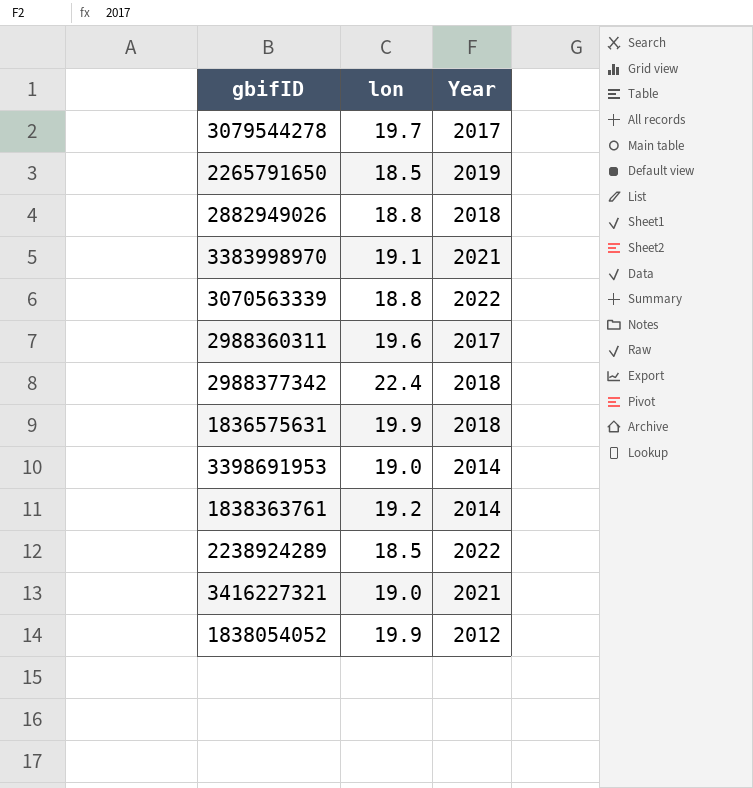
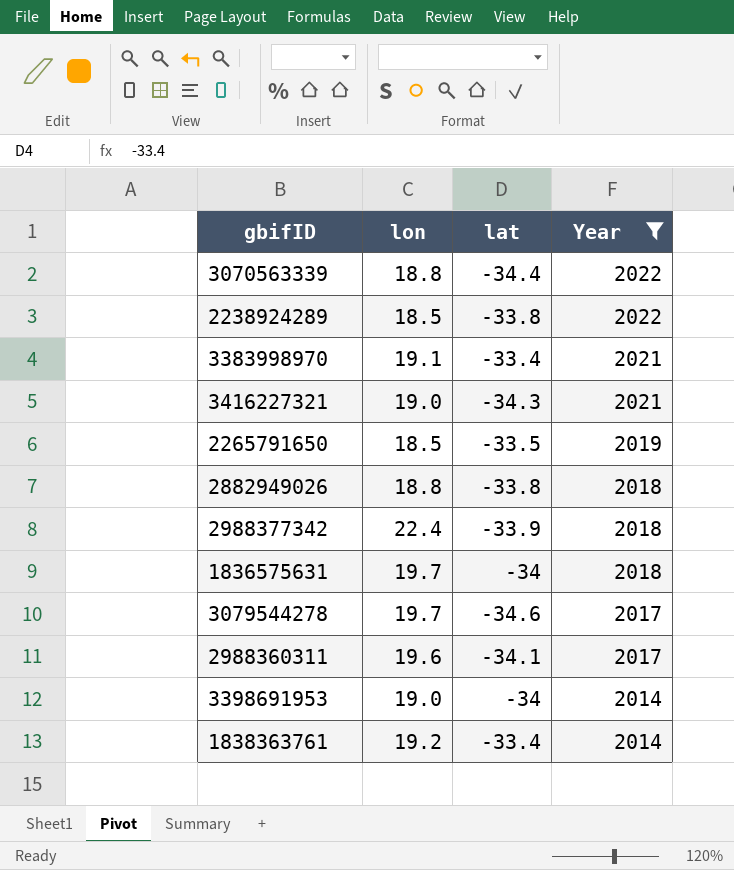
filter: none -> Year != 2012
row order: none -> Year descending
column lat | position: none -> 3
1836575631 | lon: 19.9 -> 19.7

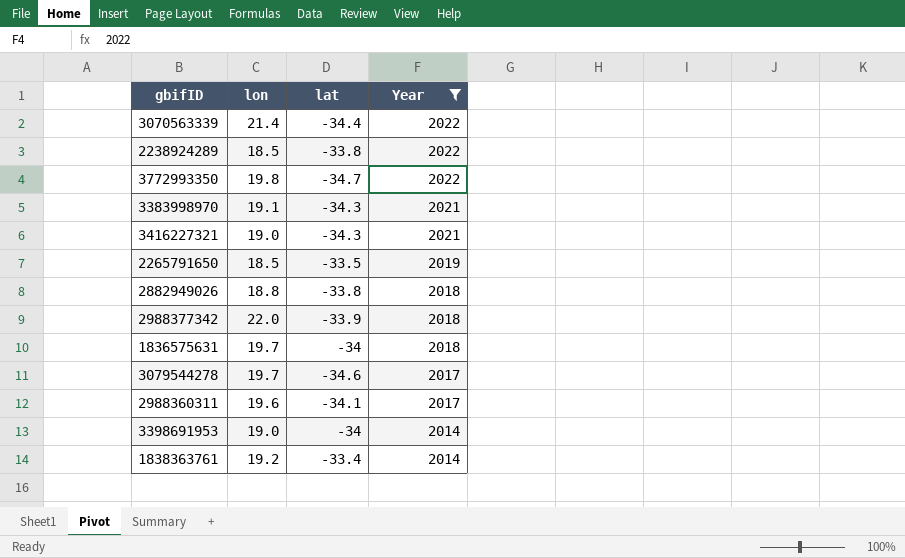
3070563339 | lon: 18.8 -> 21.4
row 3772993350: none -> 19.8 | -34.7 | 2022
3383998970 | lat: -33.4 -> -34.3
2988377342 | lon: 22.4 -> 22.0

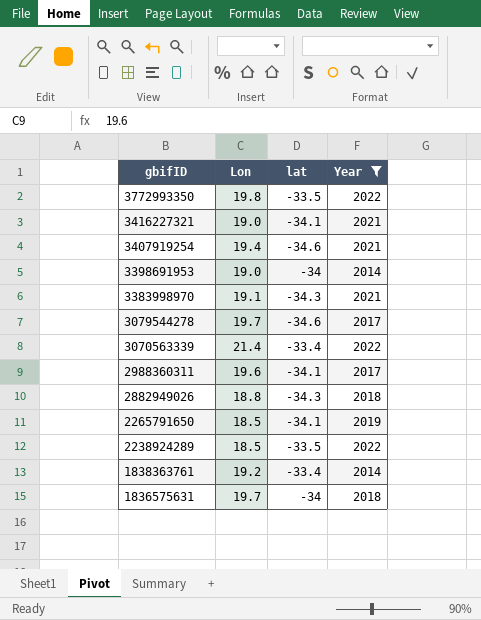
row order: Year descending -> gbifID descending
column name: lon -> Lon
row 2988377342: 22.0 | -33.9 | 2018 -> none
3772993350 | lat: -34.7 -> -33.5
3416227321 | lat: -34.3 -> -34.1
row 3407919254: none -> 19.4 | -34.6 | 2021
3070563339 | lat: -34.4 -> -33.4
2882949026 | lat: -33.8 -> -34.3
2265791650 | lat: -33.5 -> -34.1
2238924289 | lat: -33.8 -> -33.5

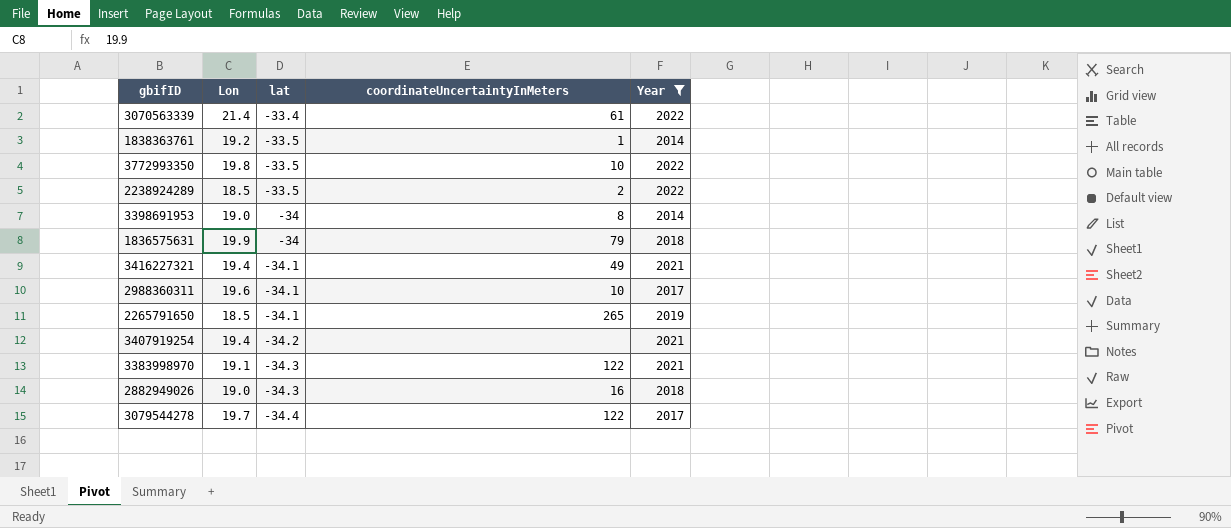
row order: gbifID descending -> lat descending
column coordinateUncertaintyInMeters | position: none -> 4
1838363761 | lat: -33.4 -> -33.5
1836575631 | Lon: 19.7 -> 19.9
3416227321 | Lon: 19.0 -> 19.4
3407919254 | lat: -34.6 -> -34.2
2882949026 | Lon: 18.8 -> 19.0
3079544278 | lat: -34.6 -> -34.4

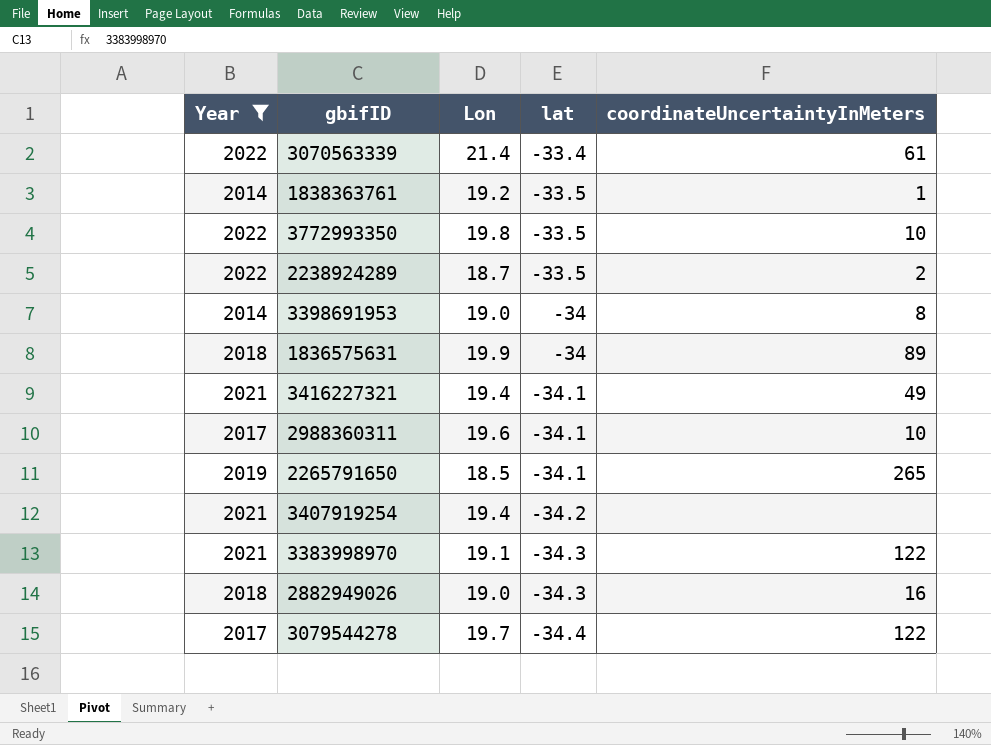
column Year | position: 5 -> 1
2238924289 | Lon: 18.5 -> 18.7
1836575631 | coordinateUncertaintyInMeters: 79 -> 89

